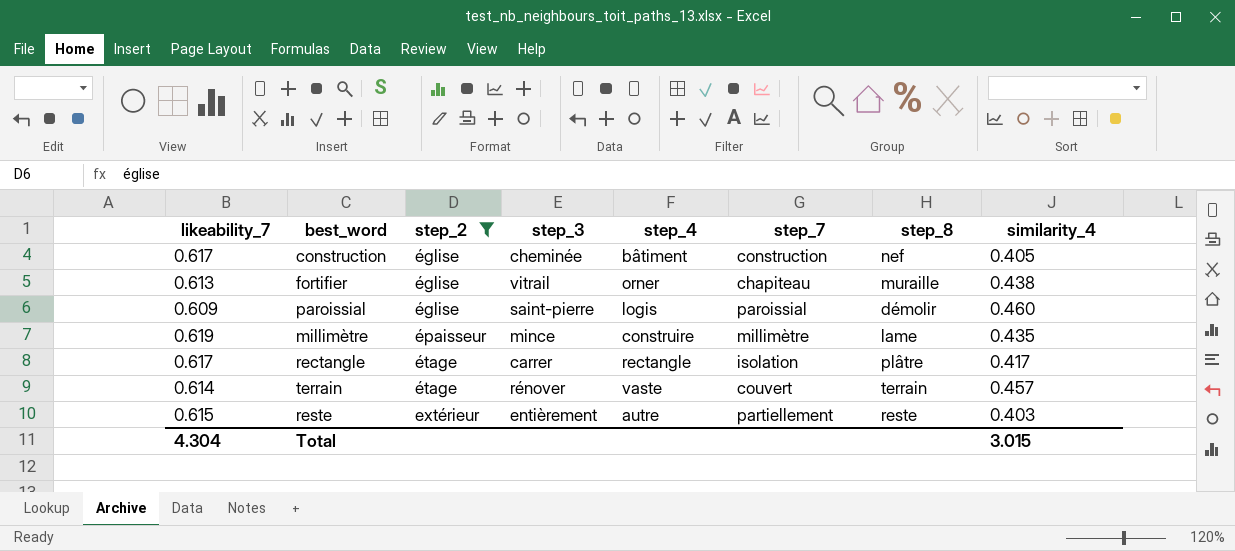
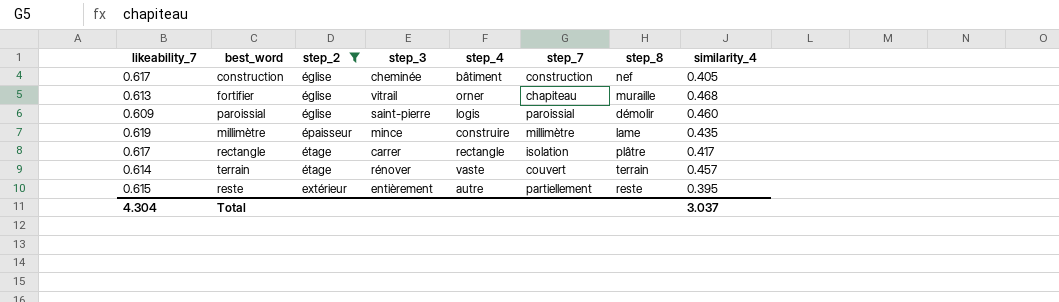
fortifier | similarity_4: 0.438 -> 0.468
reste | similarity_4: 0.403 -> 0.395
Total | similarity_4: 3.015 -> 3.037

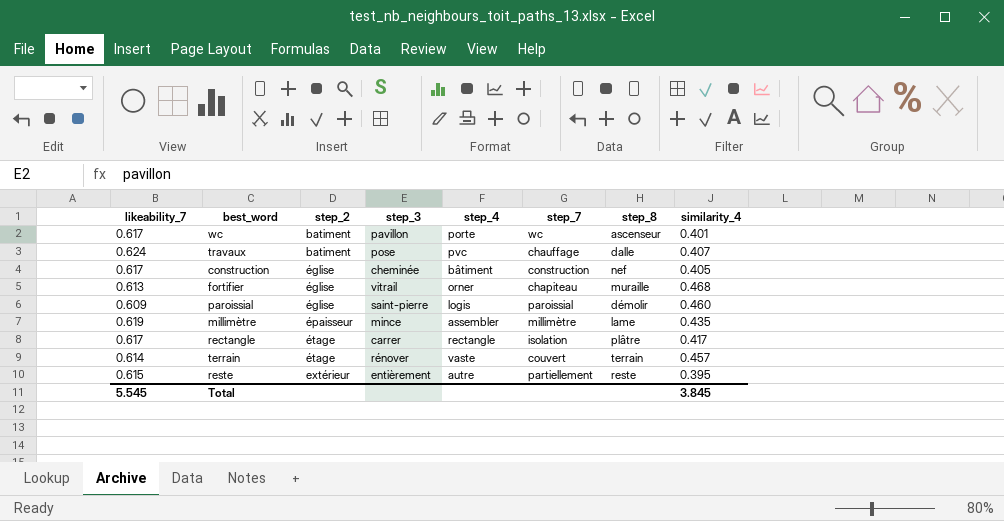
filter: step_2 != batiment -> none
millimètre | step_4: construire -> assembler
Total | likeability_7: 4.304 -> 5.545
Total | similarity_4: 3.037 -> 3.845

